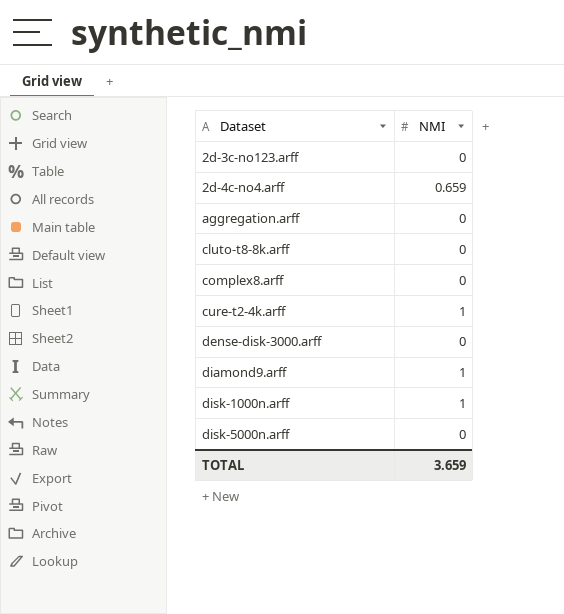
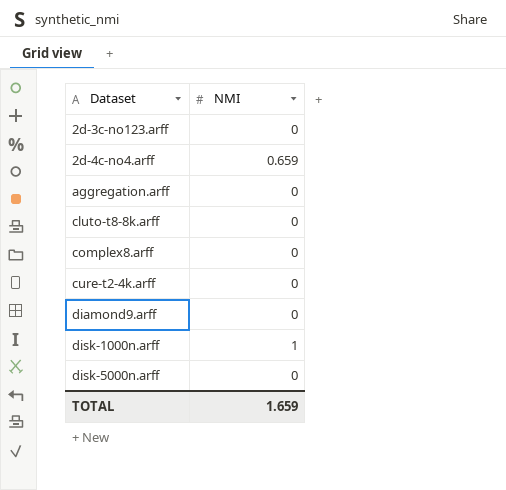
row dense-disk-3000.arff: 0 -> none
cure-t2-4k.arff | NMI: 1 -> 0
diamond9.arff | NMI: 1 -> 0
TOTAL | NMI: 3.659 -> 1.659

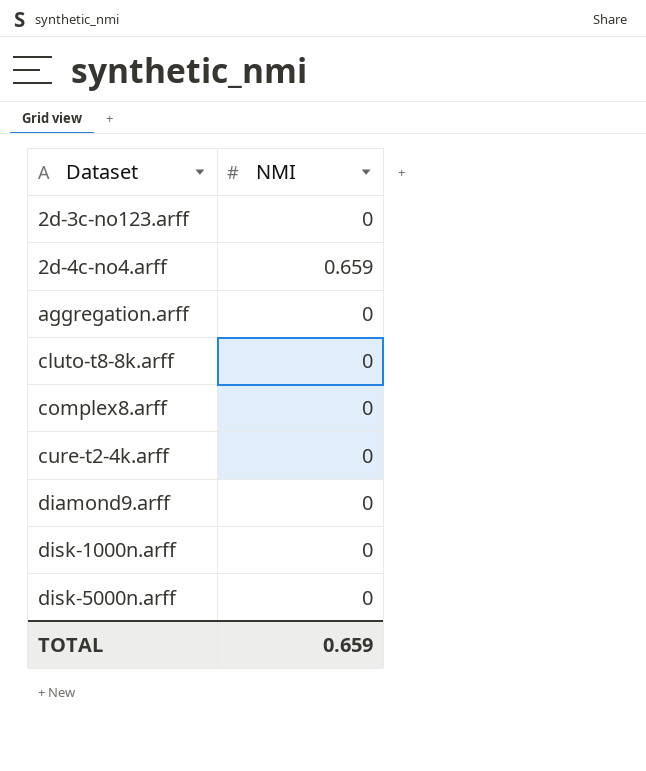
disk-1000n.arff | NMI: 1 -> 0
TOTAL | NMI: 1.659 -> 0.659

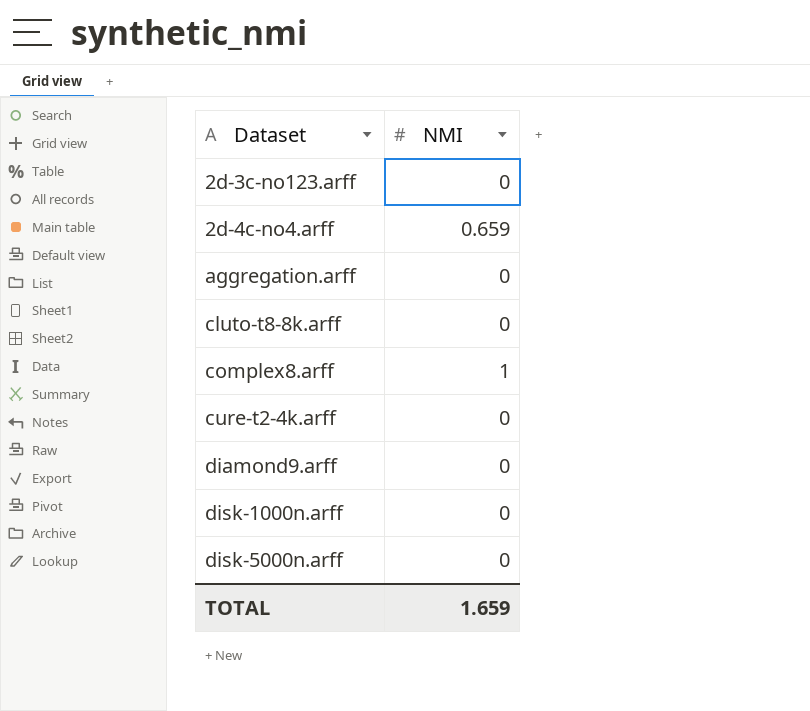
complex8.arff | NMI: 0 -> 1
TOTAL | NMI: 0.659 -> 1.659

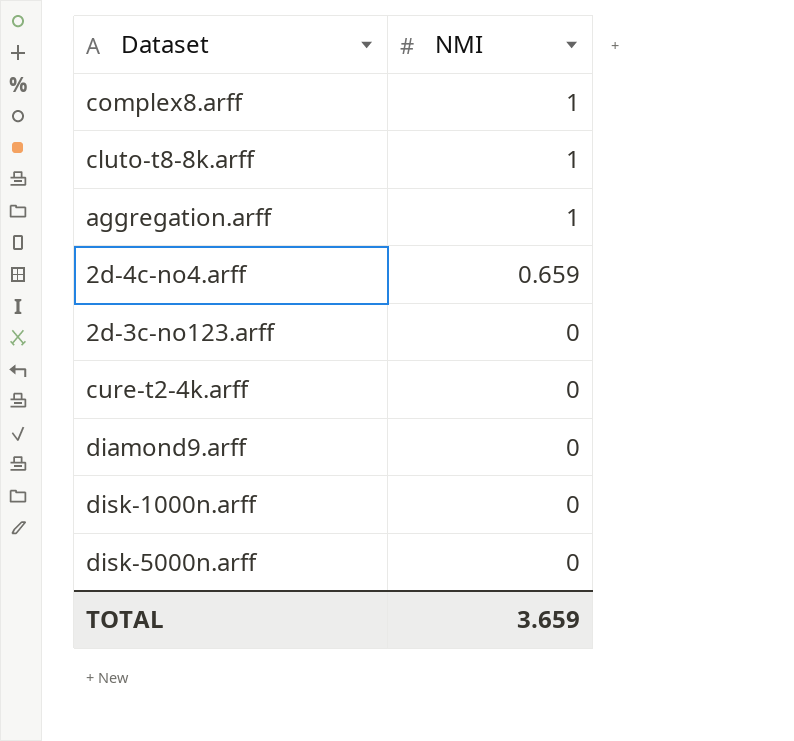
row order: Dataset ascending -> NMI descending
cluto-t8-8k.arff | NMI: 0 -> 1
aggregation.arff | NMI: 0 -> 1
TOTAL | NMI: 1.659 -> 3.659

